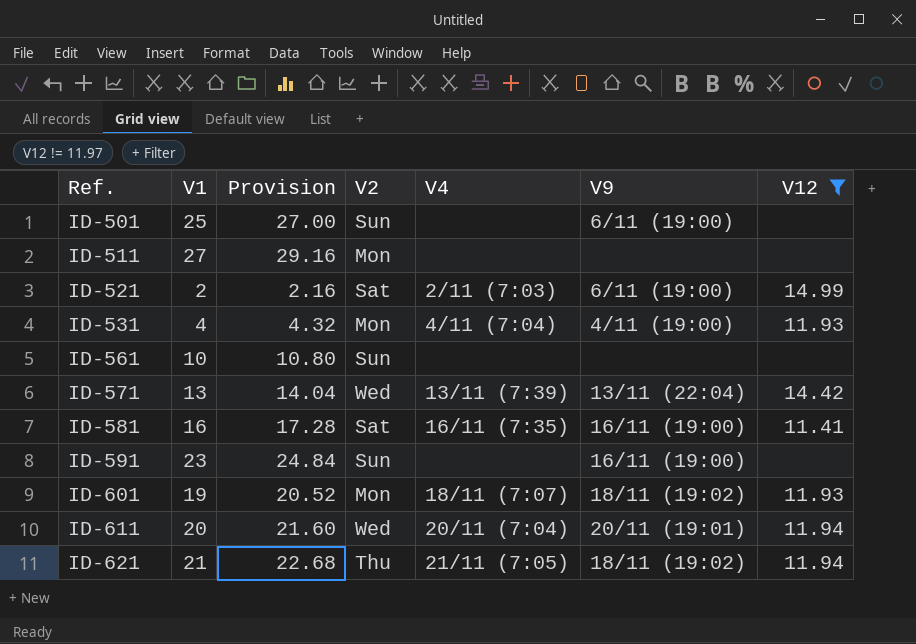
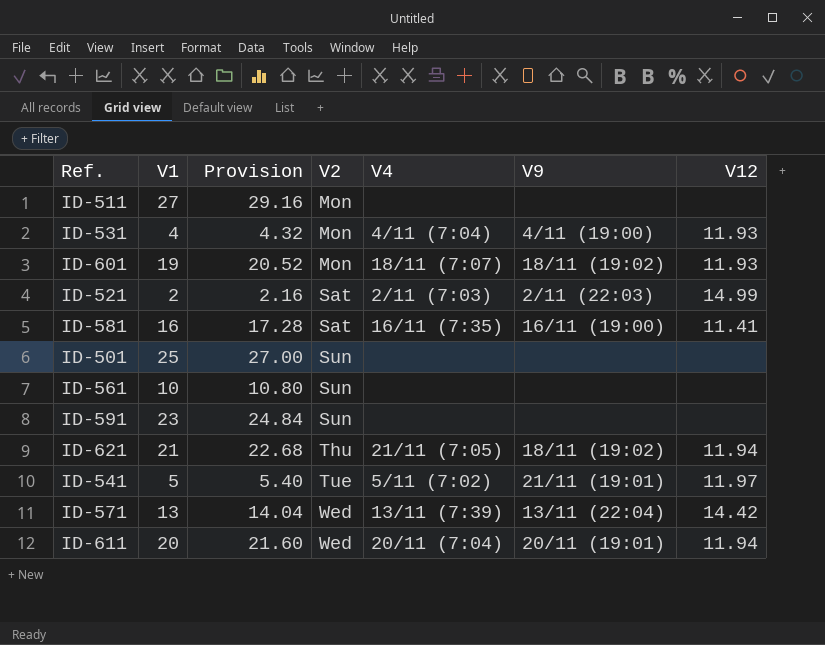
filter: V12 != 11.97 -> none
row order: Ref. ascending -> V2 ascending
ID-521 | V9: 6/11 (19:00) -> 2/11 (22:03)
ID-501 | V9: 6/11 (19:00) -> none
ID-591 | V9: 16/11 (19:00) -> none

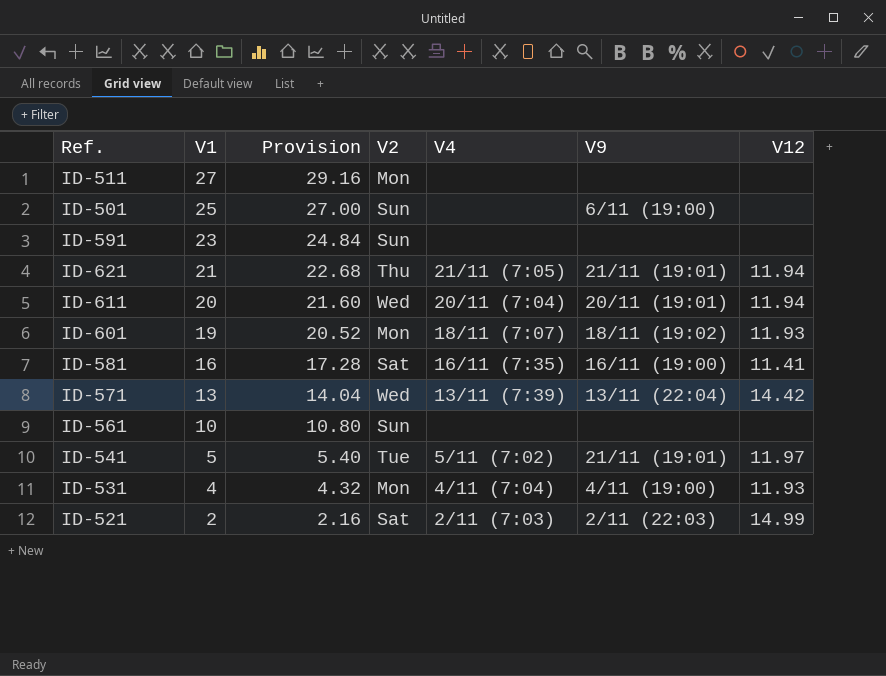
row order: V2 ascending -> V1 descending
ID-501 | V9: none -> 6/11 (19:00)
ID-621 | V9: 18/11 (19:02) -> 21/11 (19:01)

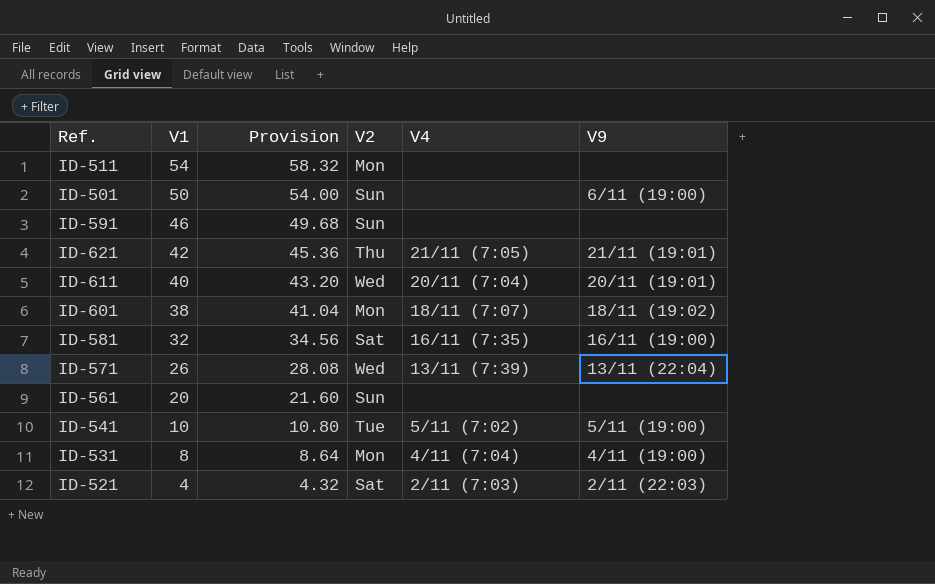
column V12 | position: 7 -> none
ID-511 | V1: 27 -> 54
ID-511 | Provision: 29.16 -> 58.32
ID-501 | V1: 25 -> 50
ID-501 | Provision: 27.00 -> 54.00
ID-591 | V1: 23 -> 46
ID-591 | Provision: 24.84 -> 49.68
ID-621 | V1: 21 -> 42
ID-621 | Provision: 22.68 -> 45.36
ID-611 | V1: 20 -> 40
ID-611 | Provision: 21.60 -> 43.20
ID-601 | V1: 19 -> 38
ID-601 | Provision: 20.52 -> 41.04
ID-581 | V1: 16 -> 32
ID-581 | Provision: 17.28 -> 34.56
ID-571 | V1: 13 -> 26
ID-571 | Provision: 14.04 -> 28.08
ID-561 | V1: 10 -> 20
ID-561 | Provision: 10.80 -> 21.60
ID-541 | V1: 5 -> 10
ID-541 | Provision: 5.40 -> 10.80
ID-541 | V9: 21/11 (19:01) -> 5/11 (19:00)
ID-531 | V1: 4 -> 8
ID-531 | Provision: 4.32 -> 8.64
ID-521 | V1: 2 -> 4
ID-521 | Provision: 2.16 -> 4.32

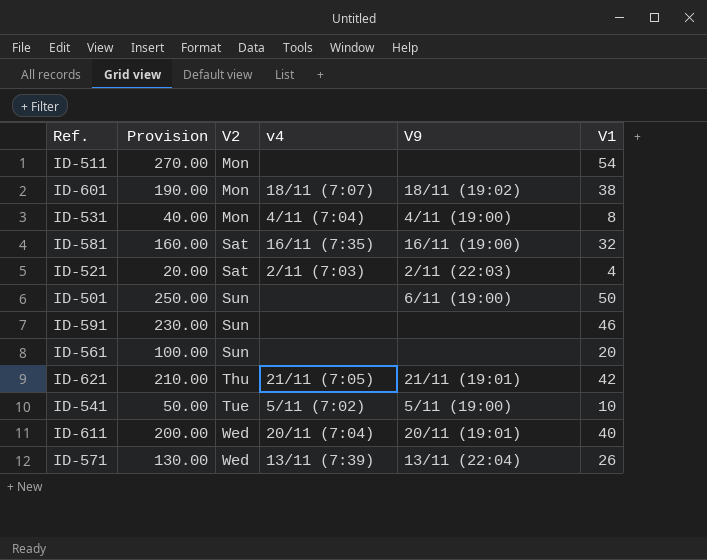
row order: V1 descending -> V2 ascending
column Provision | formula: [V1] * 1.08 -> [V1] * 5
column name: V4 -> v4
column V1 | position: 2 -> 6

